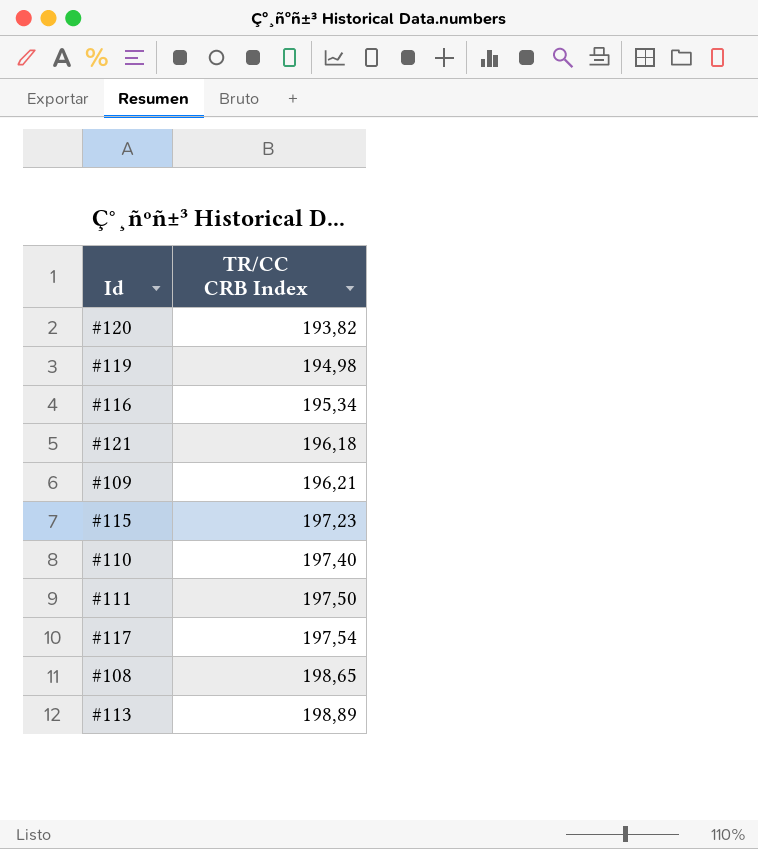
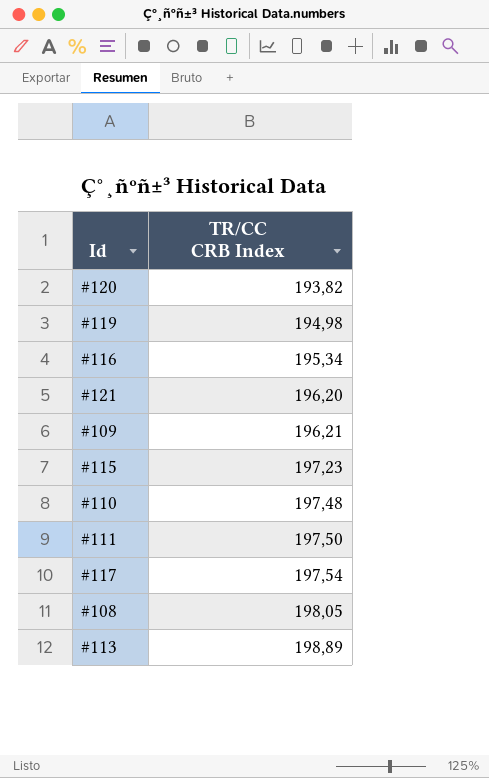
#121 | TR/CC CRB Index: 196,18 -> 196,20
#110 | TR/CC CRB Index: 197,40 -> 197,48
#108 | TR/CC CRB Index: 198,65 -> 198,05

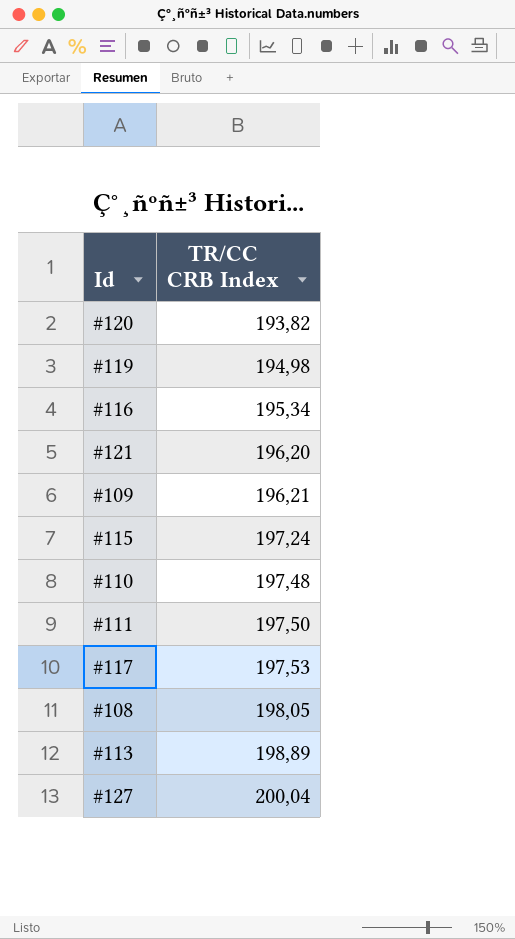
#115 | TR/CC CRB Index: 197,23 -> 197,24
#117 | TR/CC CRB Index: 197,54 -> 197,53
row #127: none -> 200,04

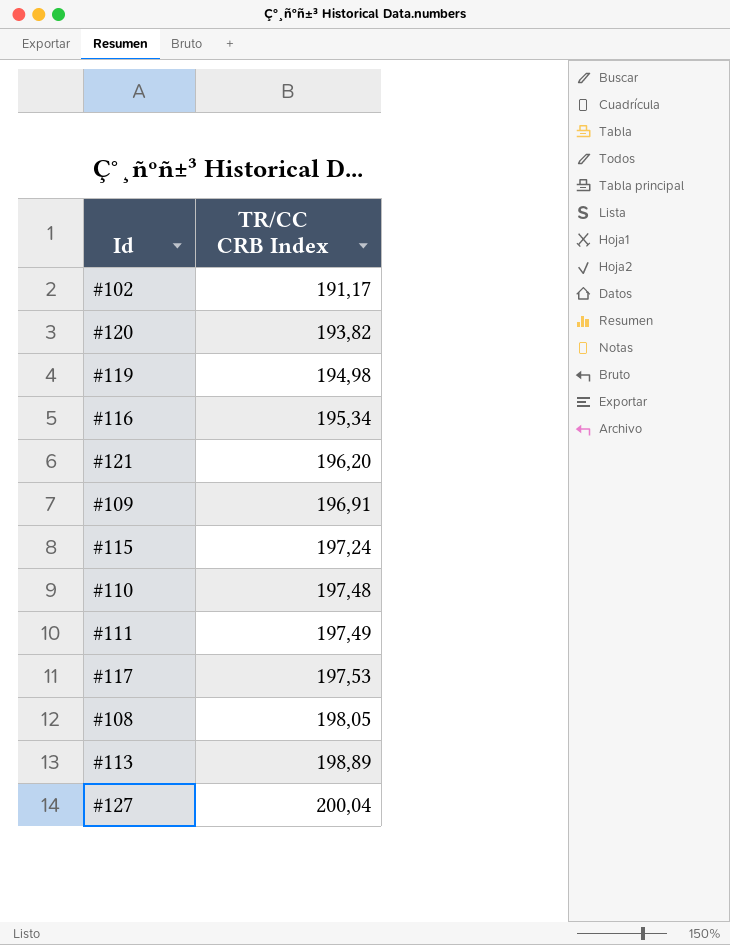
row #102: none -> 191,17
#109 | TR/CC CRB Index: 196,21 -> 196,91
#111 | TR/CC CRB Index: 197,50 -> 197,49

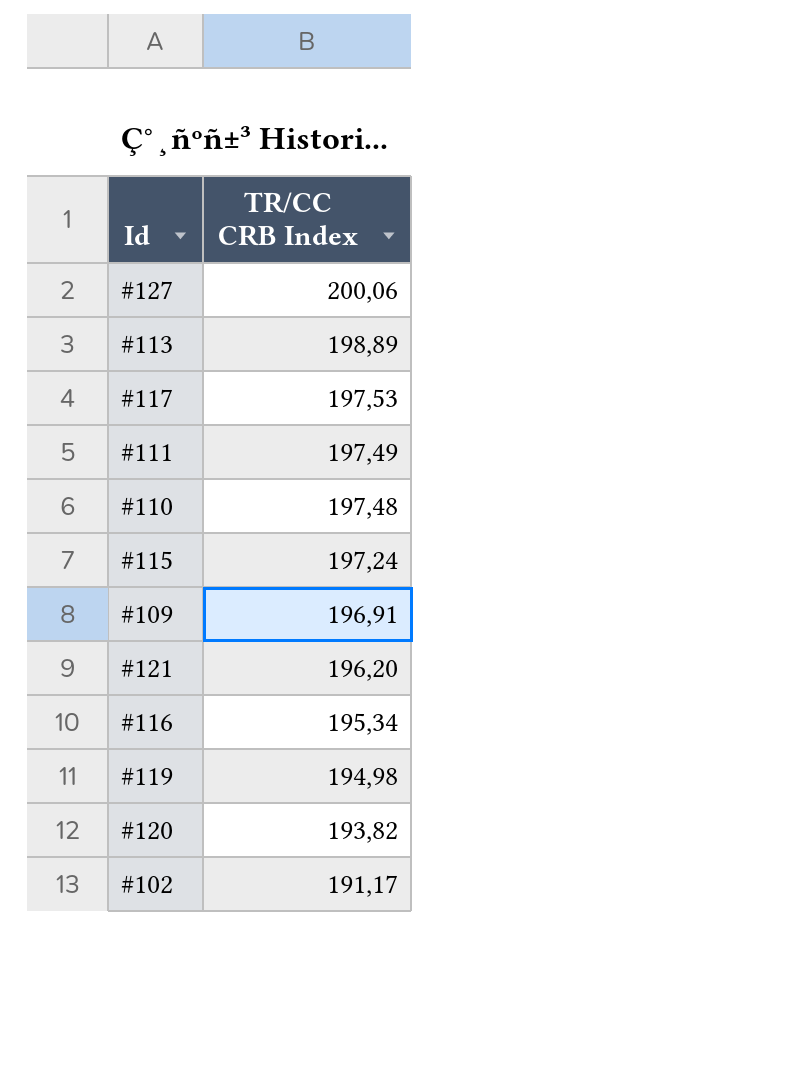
row order: TR/CC CRB Index ascending -> TR/CC CRB Index descending
row #108: 198,05 -> none
#127 | TR/CC CRB Index: 200,04 -> 200,06

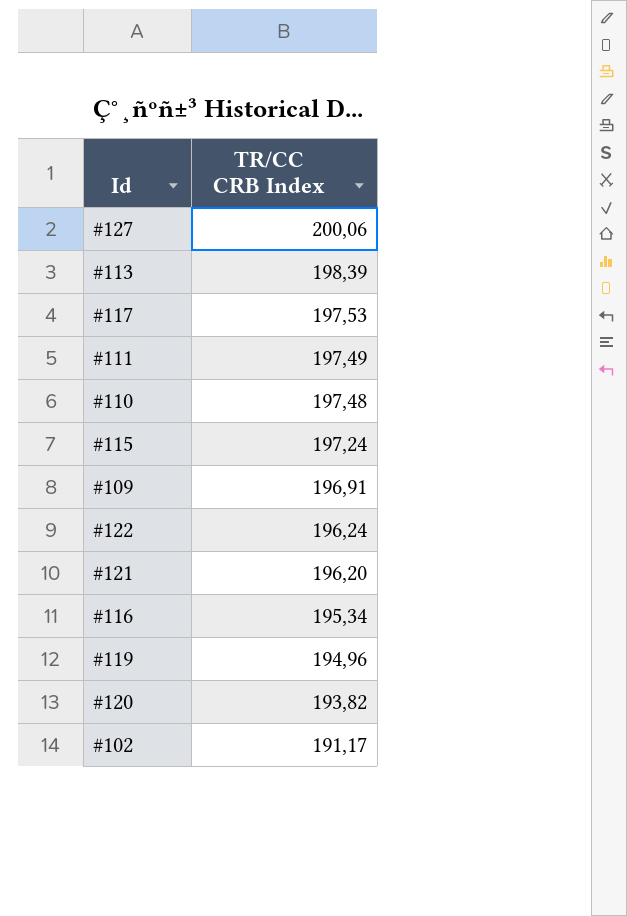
#113 | TR/CC CRB Index: 198,89 -> 198,39
row #122: none -> 196,24
#119 | TR/CC CRB Index: 194,98 -> 194,96

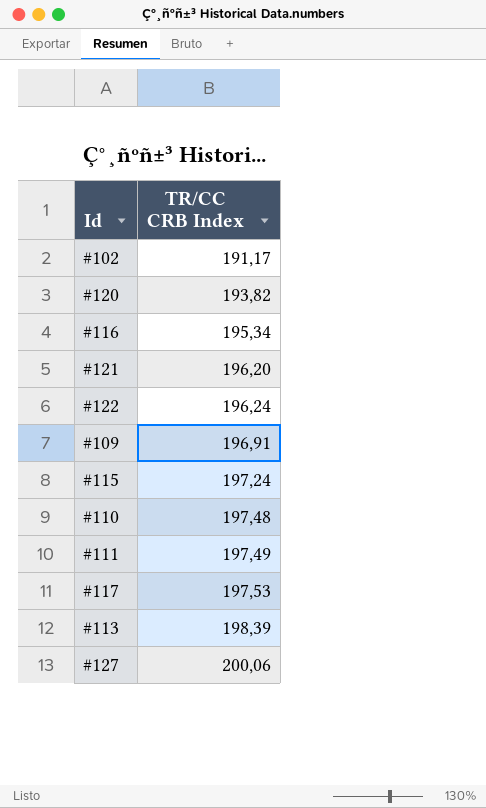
row order: TR/CC CRB Index descending -> TR/CC CRB Index ascending
row #119: 194,96 -> none

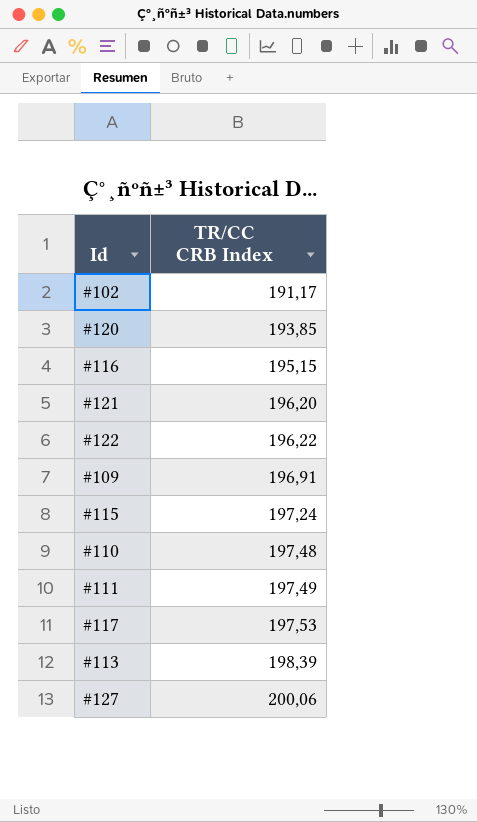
#120 | TR/CC CRB Index: 193,82 -> 193,85
#116 | TR/CC CRB Index: 195,34 -> 195,15
#122 | TR/CC CRB Index: 196,24 -> 196,22

